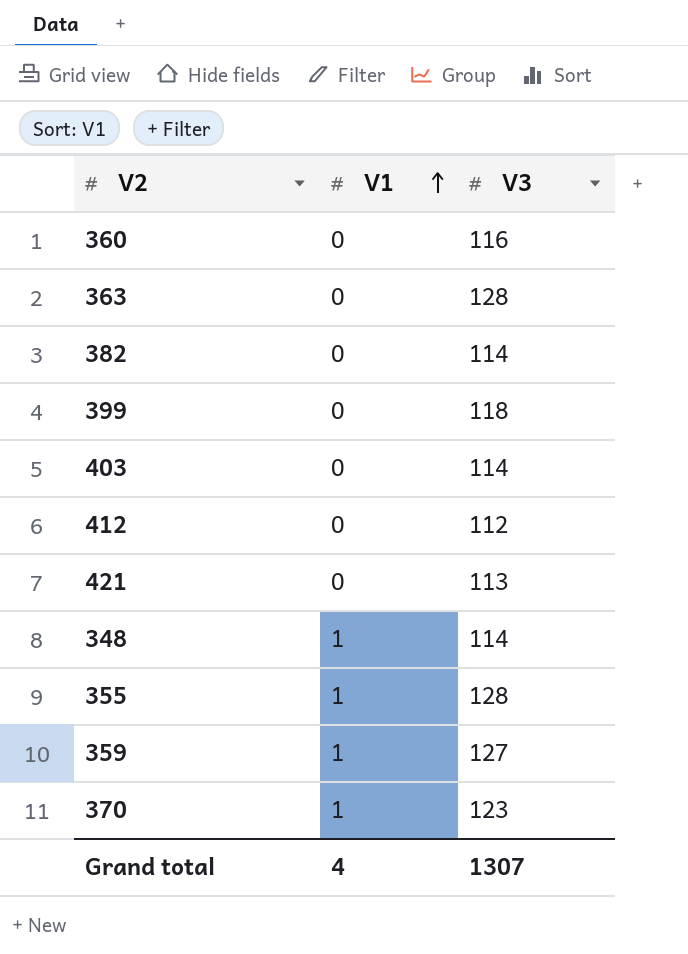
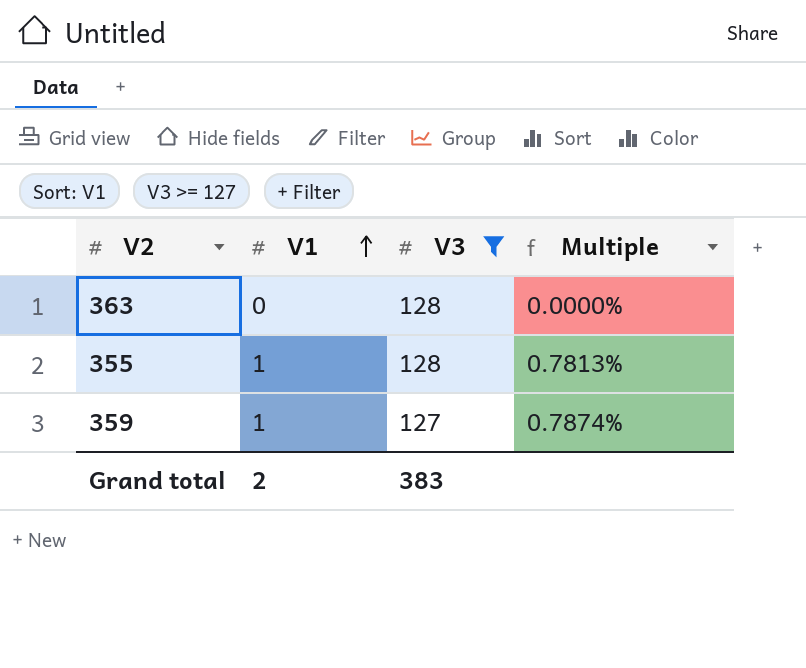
filter: none -> V3 >= 127
column Multiple | formula: none -> [V1] / [V3]
Grand total | V1: 4 -> 2
Grand total | V3: 1307 -> 383

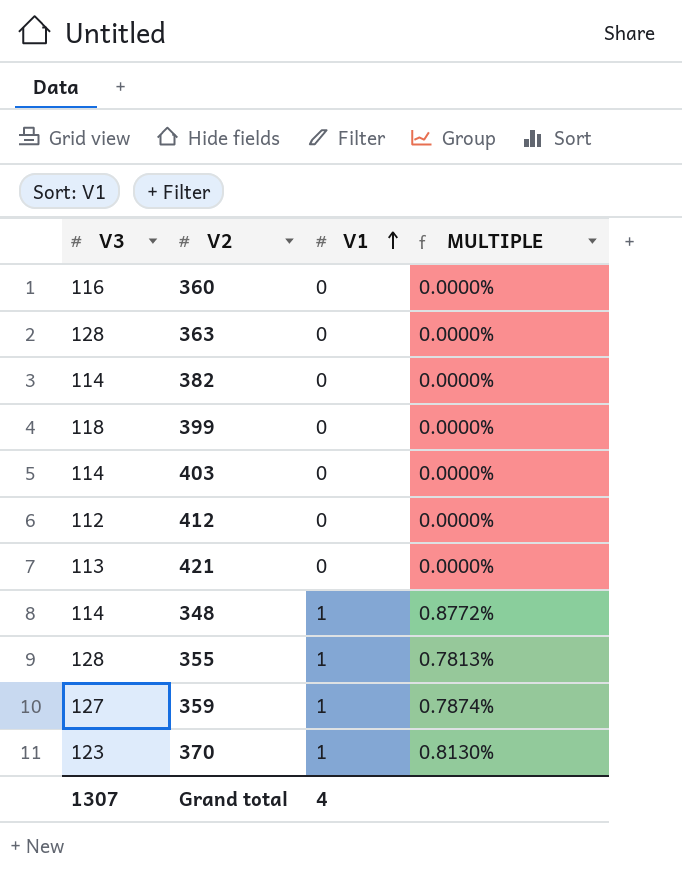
filter: V3 >= 127 -> none
column V3 | position: 3 -> 1
column name: Multiple -> MULTIPLE
Grand total | V3: 383 -> 1307
Grand total | V1: 2 -> 4

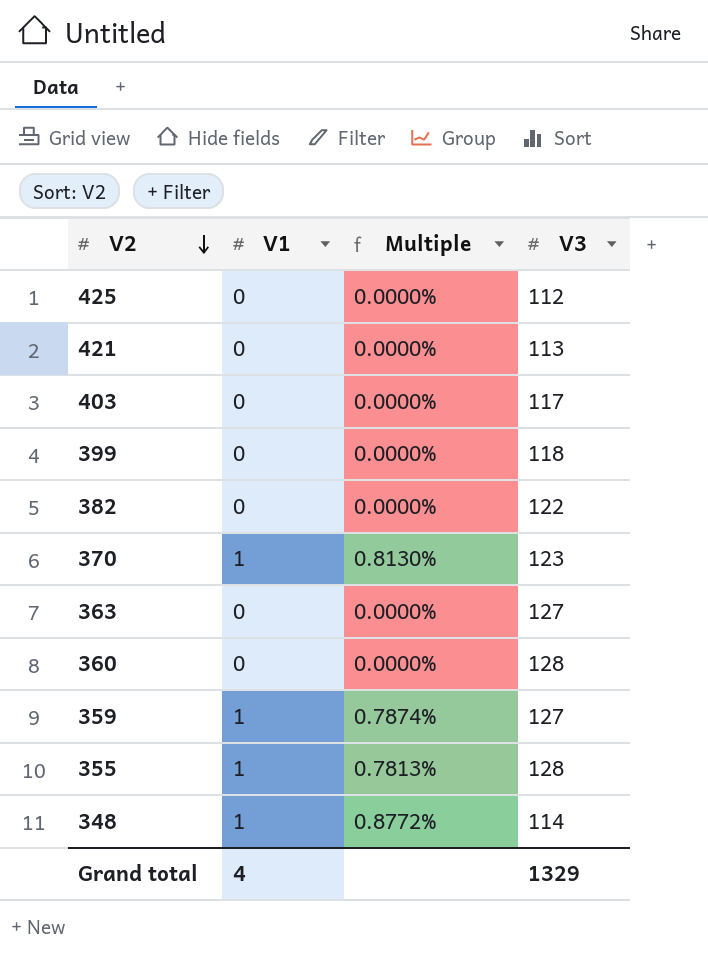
row order: V1 ascending -> V2 descending
column name: MULTIPLE -> Multiple
column V3 | position: 1 -> 4
row 412: 112 | 0 | 0.0000% -> none
row 425: none -> 0 | 0.0000% | 112
403 | V3: 114 -> 117
382 | V3: 114 -> 122
363 | V3: 128 -> 127
360 | V3: 116 -> 128
Grand total | V3: 1307 -> 1329

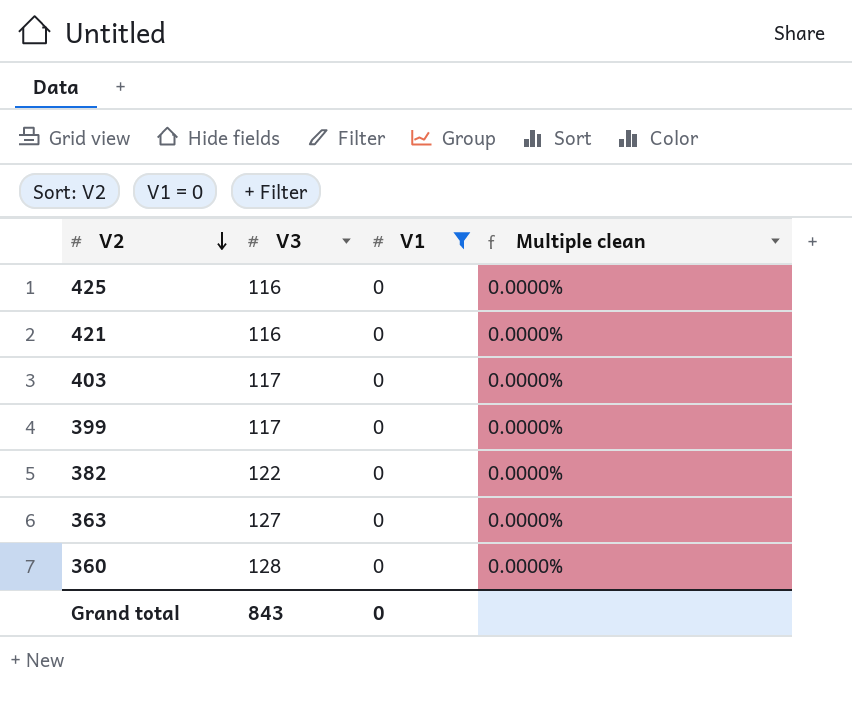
filter: none -> V1 = 0
column V3 | position: 4 -> 2
column name: Multiple -> Multiple clean
425 | V3: 112 -> 116
421 | V3: 113 -> 116
399 | V3: 118 -> 117
Grand total | V3: 1329 -> 843
Grand total | V1: 4 -> 0

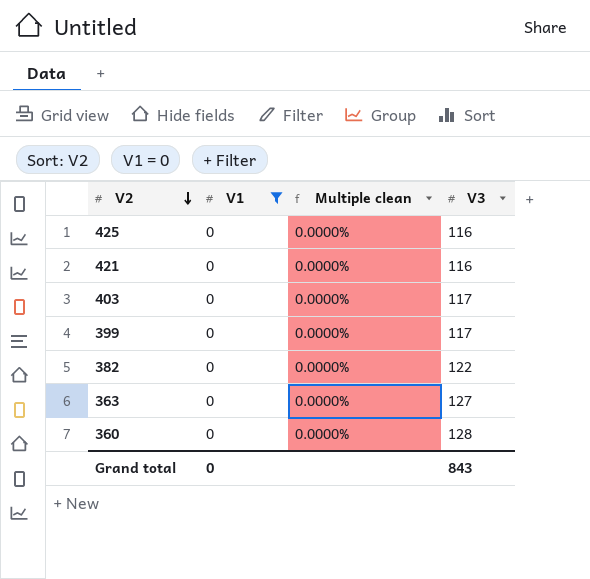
column V3 | position: 2 -> 4

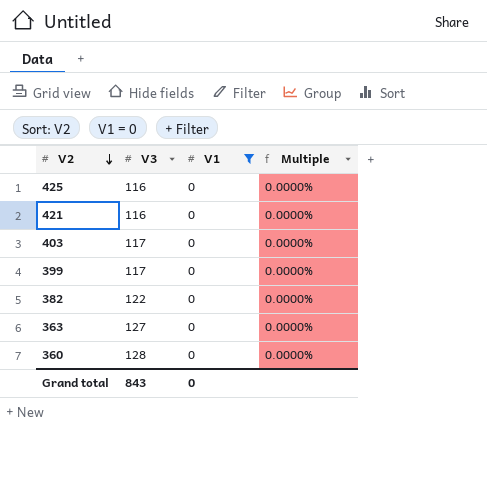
column V3 | position: 4 -> 2
column name: Multiple clean -> Multiple

